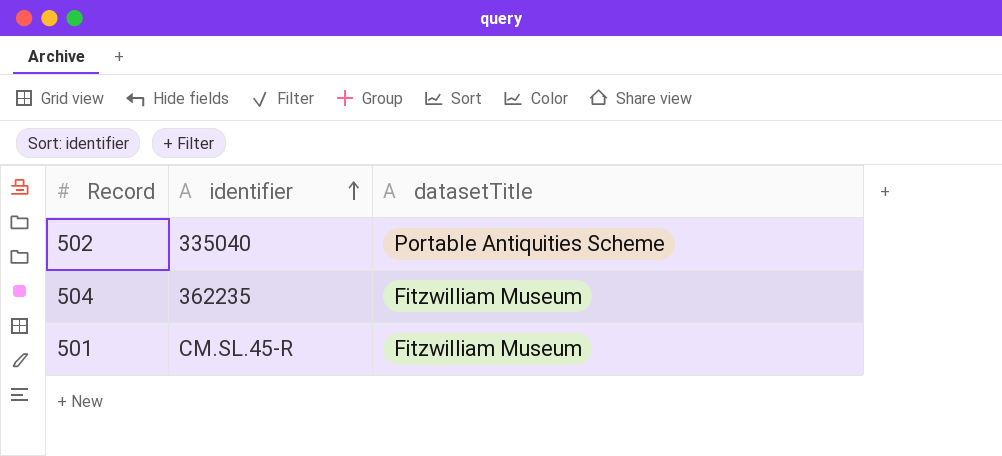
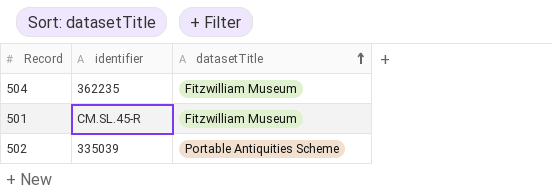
row order: identifier ascending -> datasetTitle ascending
502 | identifier: 335040 -> 335039

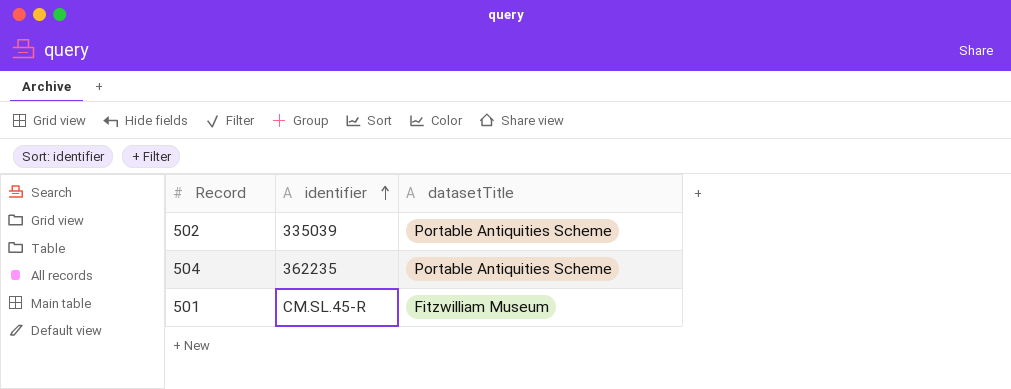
row order: datasetTitle ascending -> identifier ascending
504 | datasetTitle: Fitzwilliam Museum -> Portable Antiquities Scheme

